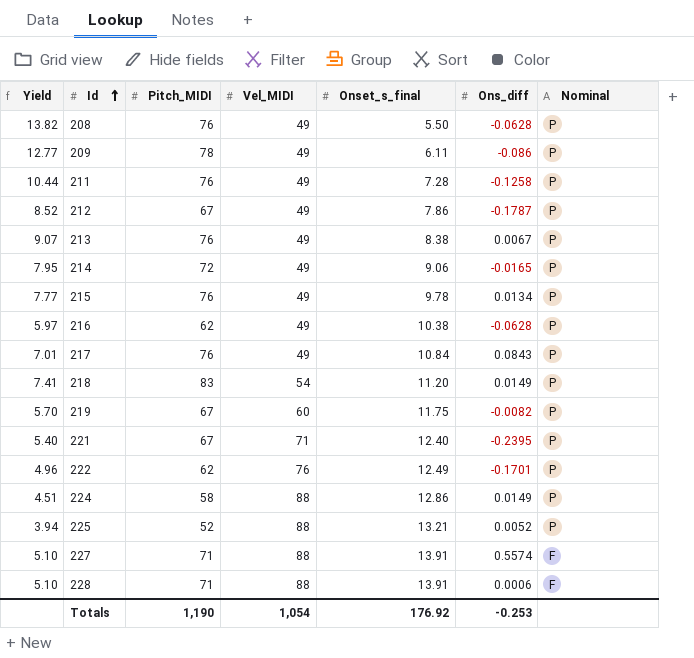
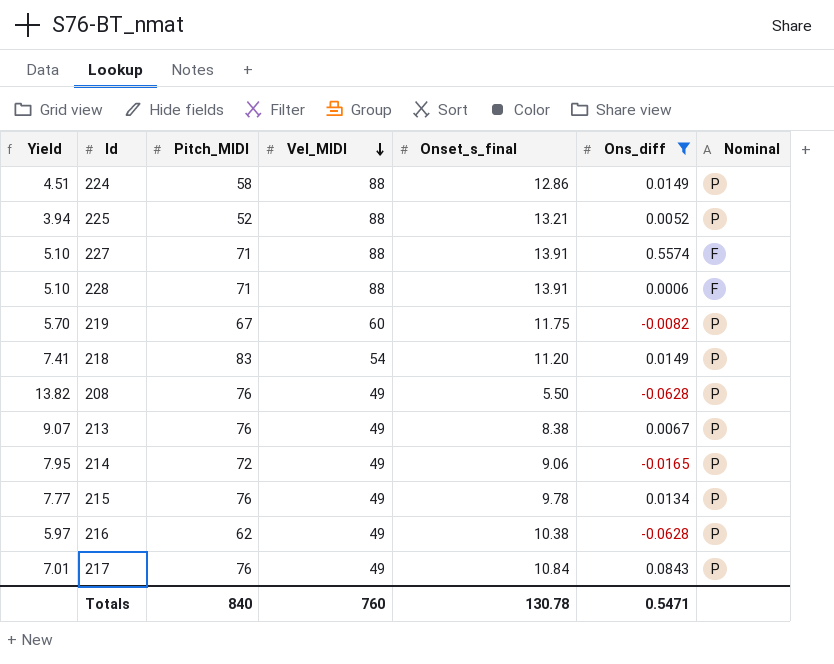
filter: none -> Ons_diff >= -0.0628
row order: Id ascending -> Vel_MIDI descending
Totals | Pitch_MIDI: 1,190 -> 840
Totals | Vel_MIDI: 1,054 -> 760
Totals | Onset_s_final: 176.92 -> 130.78
Totals | Ons_diff: -0.253 -> 0.5471

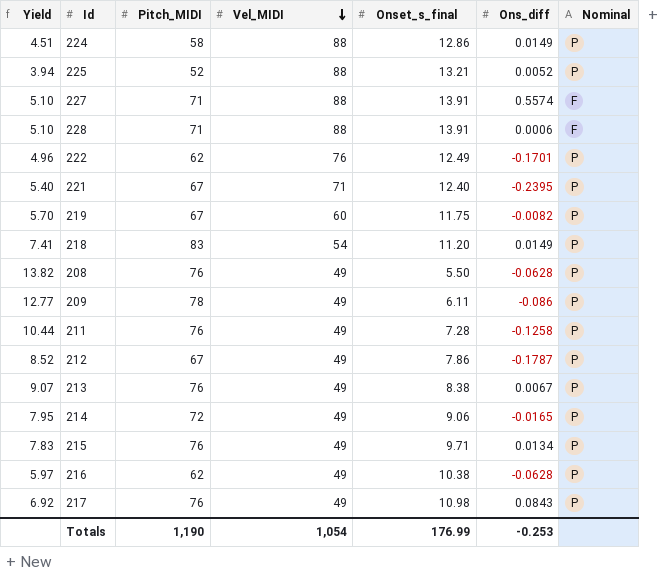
filter: Ons_diff >= -0.0628 -> none
215 | Yield: 7.77 -> 7.83
215 | Onset_s_final: 9.78 -> 9.71
217 | Yield: 7.01 -> 6.92
217 | Onset_s_final: 10.84 -> 10.98
Totals | Pitch_MIDI: 840 -> 1,190
Totals | Vel_MIDI: 760 -> 1,054
Totals | Onset_s_final: 130.78 -> 176.99
Totals | Ons_diff: 0.5471 -> -0.253

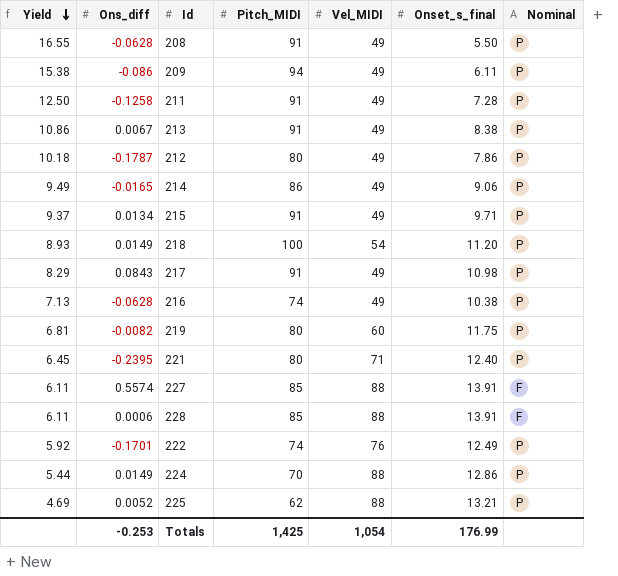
row order: Vel_MIDI descending -> Yield descending
column Ons_diff | position: 6 -> 2
208 | Yield: 13.82 -> 16.55
208 | Pitch_MIDI: 76 -> 91
209 | Yield: 12.77 -> 15.38
209 | Pitch_MIDI: 78 -> 94
211 | Yield: 10.44 -> 12.50
211 | Pitch_MIDI: 76 -> 91
213 | Yield: 9.07 -> 10.86
213 | Pitch_MIDI: 76 -> 91
212 | Yield: 8.52 -> 10.18
212 | Pitch_MIDI: 67 -> 80
214 | Yield: 7.95 -> 9.49
214 | Pitch_MIDI: 72 -> 86
215 | Yield: 7.83 -> 9.37
215 | Pitch_MIDI: 76 -> 91
218 | Yield: 7.41 -> 8.93
218 | Pitch_MIDI: 83 -> 100
217 | Yield: 6.92 -> 8.29
217 | Pitch_MIDI: 76 -> 91
216 | Yield: 5.97 -> 7.13
216 | Pitch_MIDI: 62 -> 74
219 | Yield: 5.70 -> 6.81
219 | Pitch_MIDI: 67 -> 80
221 | Yield: 5.40 -> 6.45
221 | Pitch_MIDI: 67 -> 80
227 | Yield: 5.10 -> 6.11
227 | Pitch_MIDI: 71 -> 85
228 | Yield: 5.10 -> 6.11
228 | Pitch_MIDI: 71 -> 85
222 | Yield: 4.96 -> 5.92
222 | Pitch_MIDI: 62 -> 74
224 | Yield: 4.51 -> 5.44
224 | Pitch_MIDI: 58 -> 70
225 | Yield: 3.94 -> 4.69
225 | Pitch_MIDI: 52 -> 62
Totals | Pitch_MIDI: 1,190 -> 1,425

